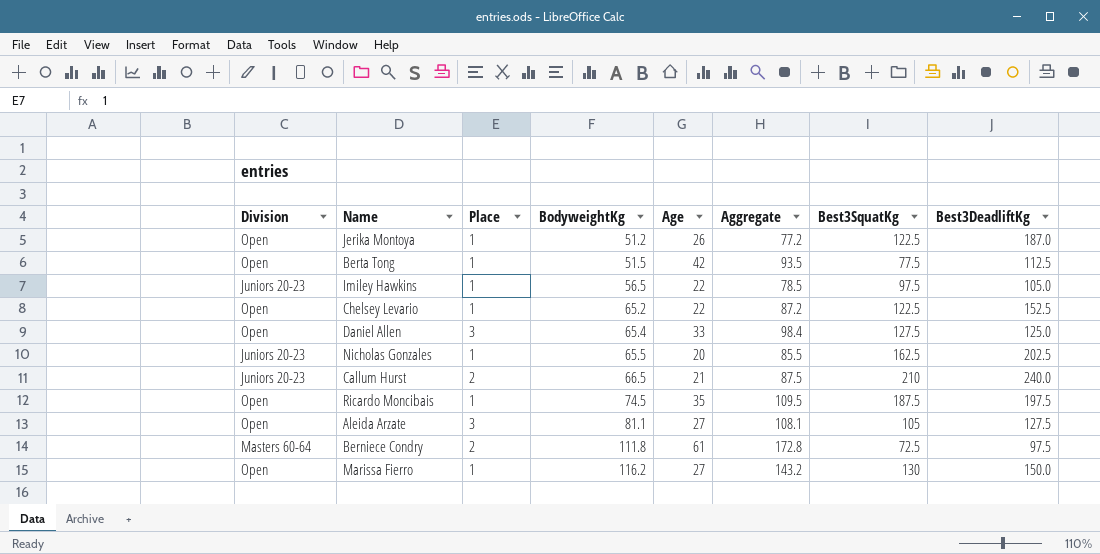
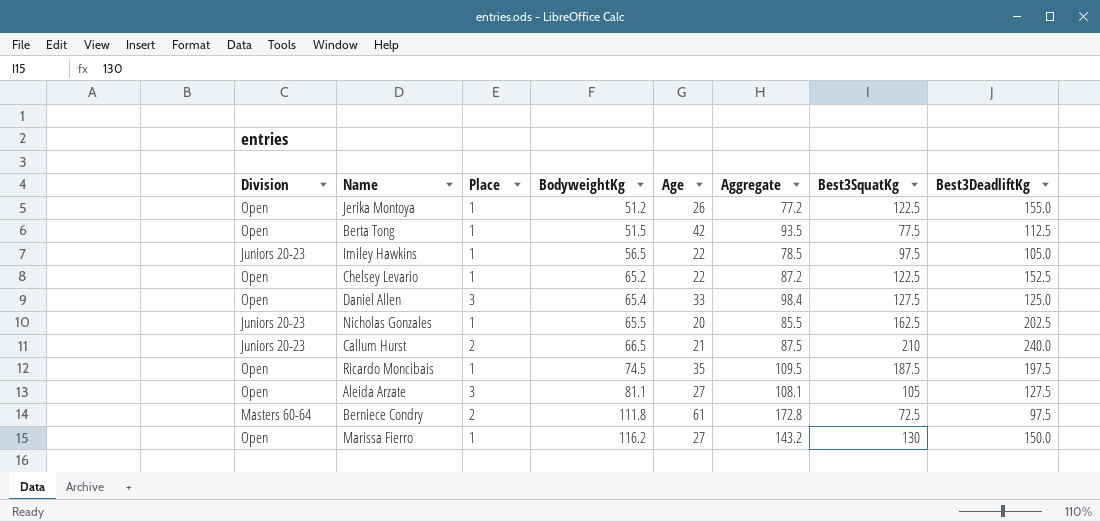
Jerika Montoya | Best3DeadliftKg: 187.0 -> 155.0

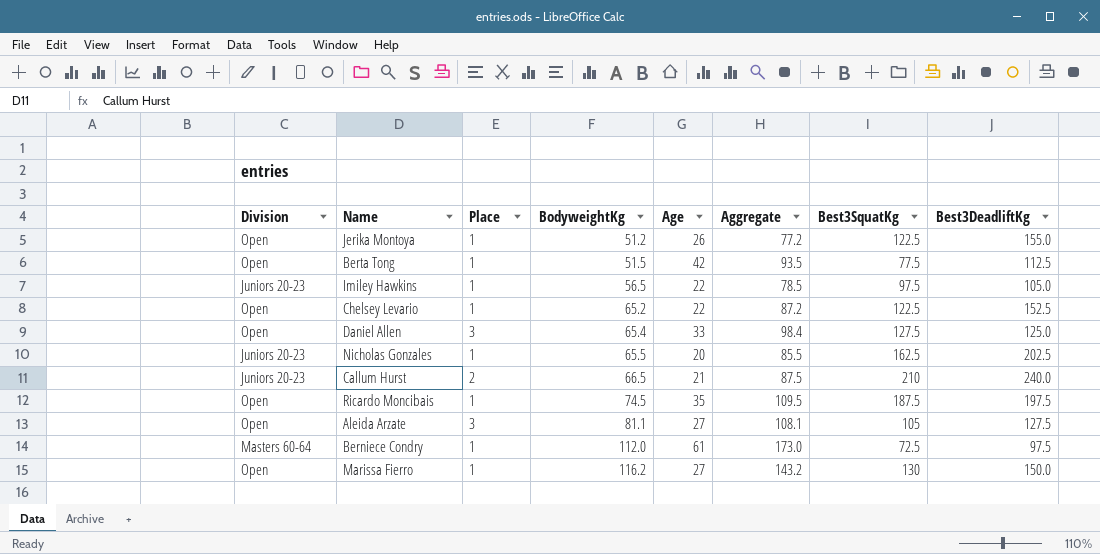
Berniece Condry | Place: 2 -> 1
Berniece Condry | BodyweightKg: 111.8 -> 112.0
Berniece Condry | Aggregate: 172.8 -> 173.0

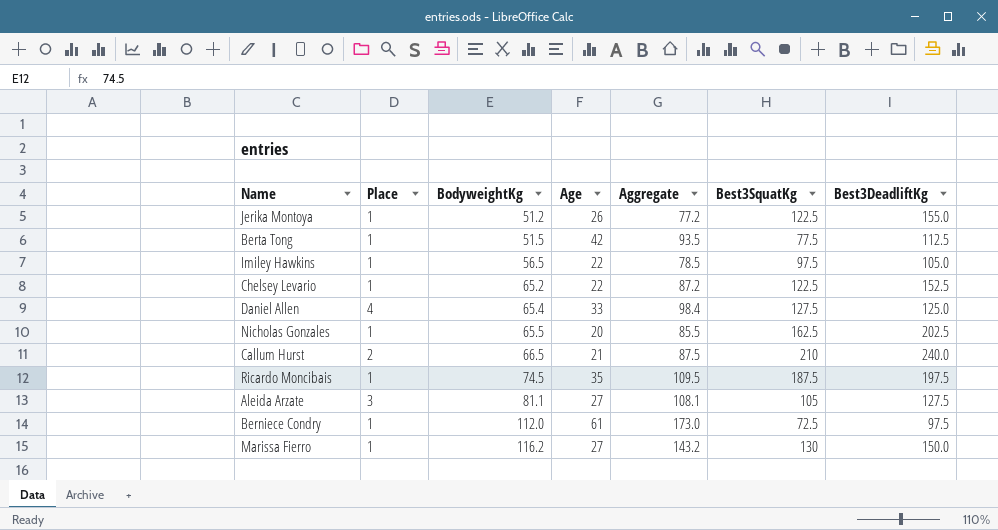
column Division | position: 1 -> none
Daniel Allen | Place: 3 -> 4

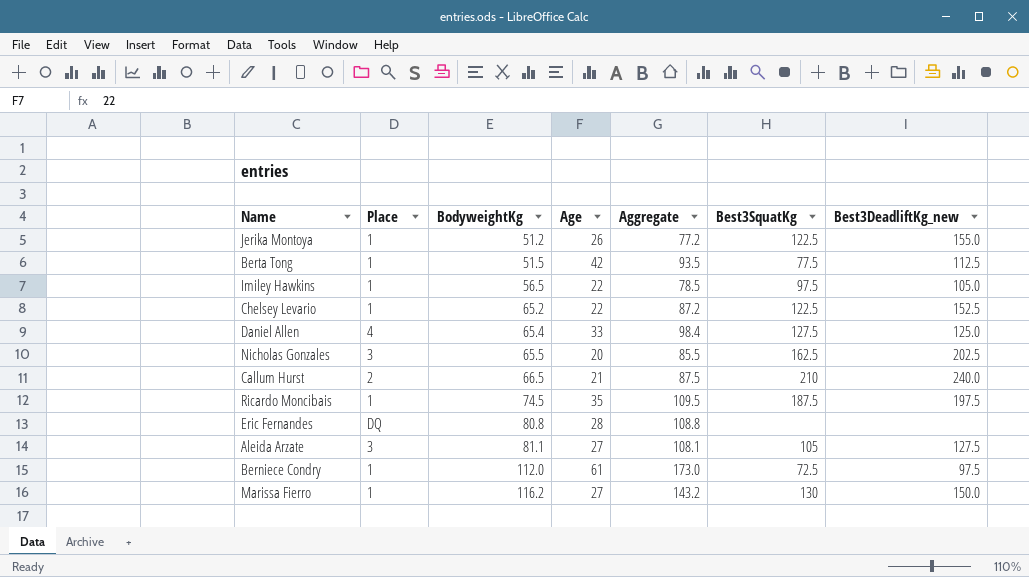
column name: Best3DeadliftKg -> Best3DeadliftKg_new
Nicholas Gonzales | Place: 1 -> 3
row Eric Fernandes: none -> DQ | 80.8 | 28 | 108.8 | none | none

